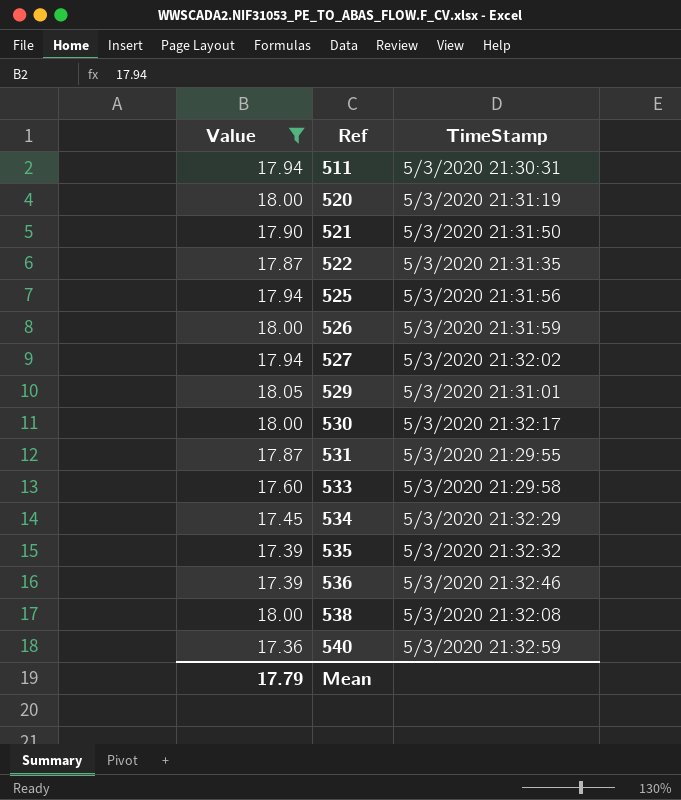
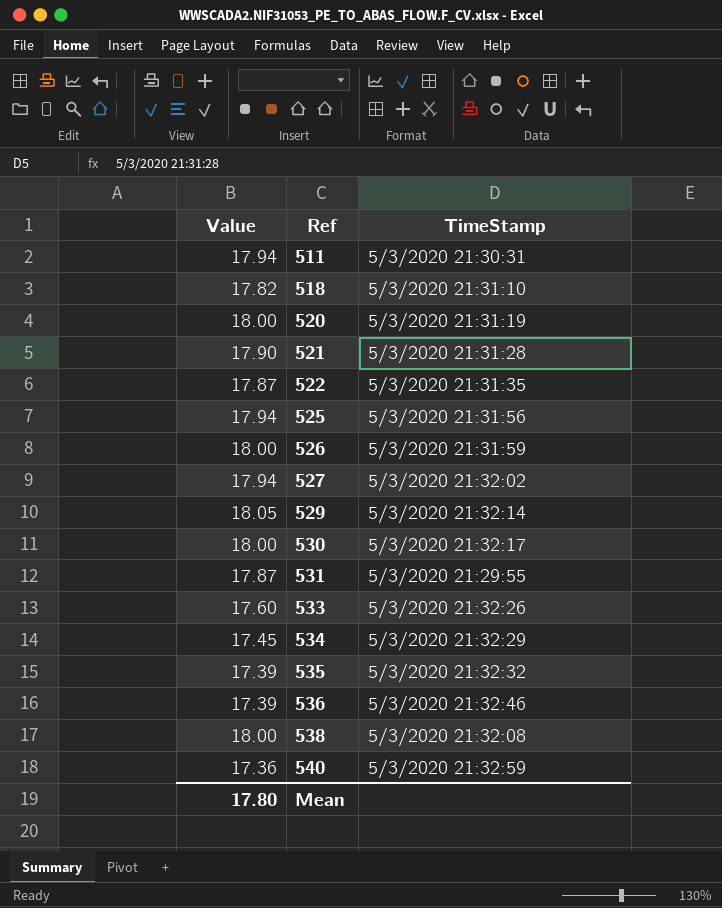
filter: Value != 17.82 -> none
521 | TimeStamp: 5/3/2020 21:31:50 -> 5/3/2020 21:31:28
529 | TimeStamp: 5/3/2020 21:31:01 -> 5/3/2020 21:32:14
533 | TimeStamp: 5/3/2020 21:29:58 -> 5/3/2020 21:32:26
Mean | Value: 17.79 -> 17.80

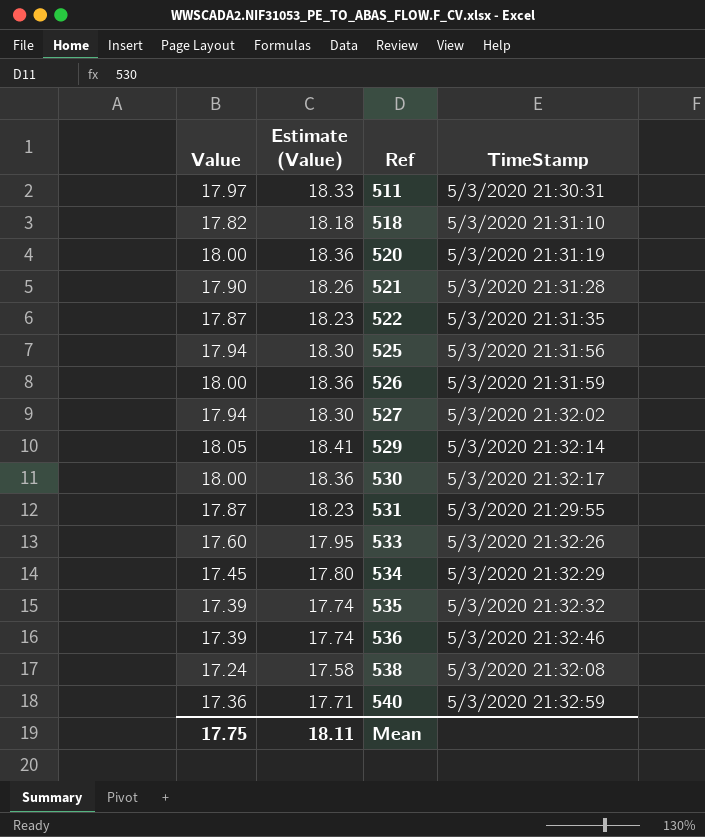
column Estimate (Value) | formula: none -> [Value] * 1.02
511 | Value: 17.94 -> 17.97
538 | Value: 18.00 -> 17.24
Mean | Value: 17.80 -> 17.75

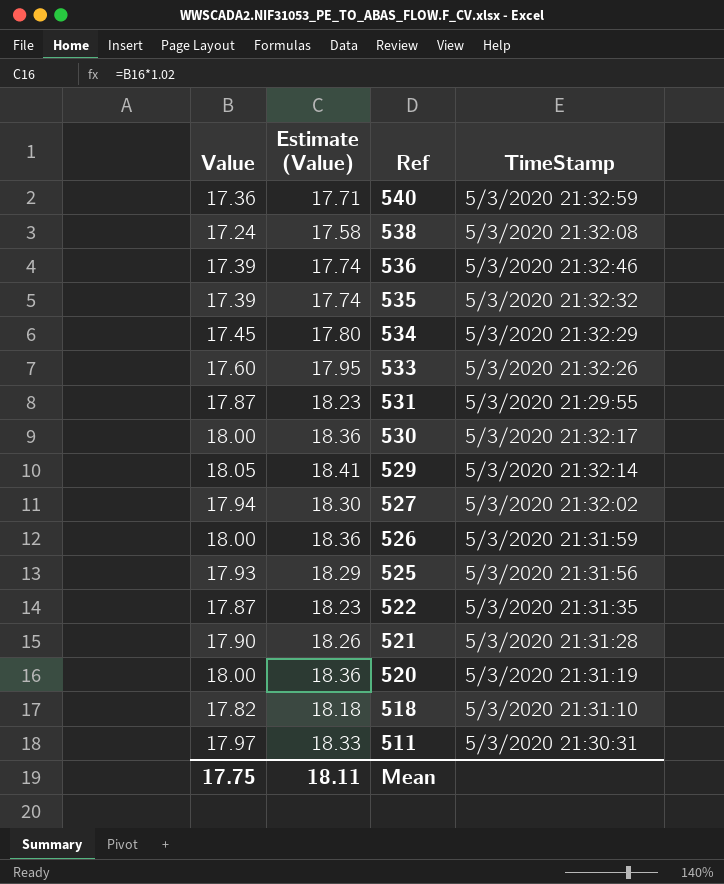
row order: Ref ascending -> Ref descending
525 | Value: 17.94 -> 17.93
525 | Estimate (Value): 18.30 -> 18.29

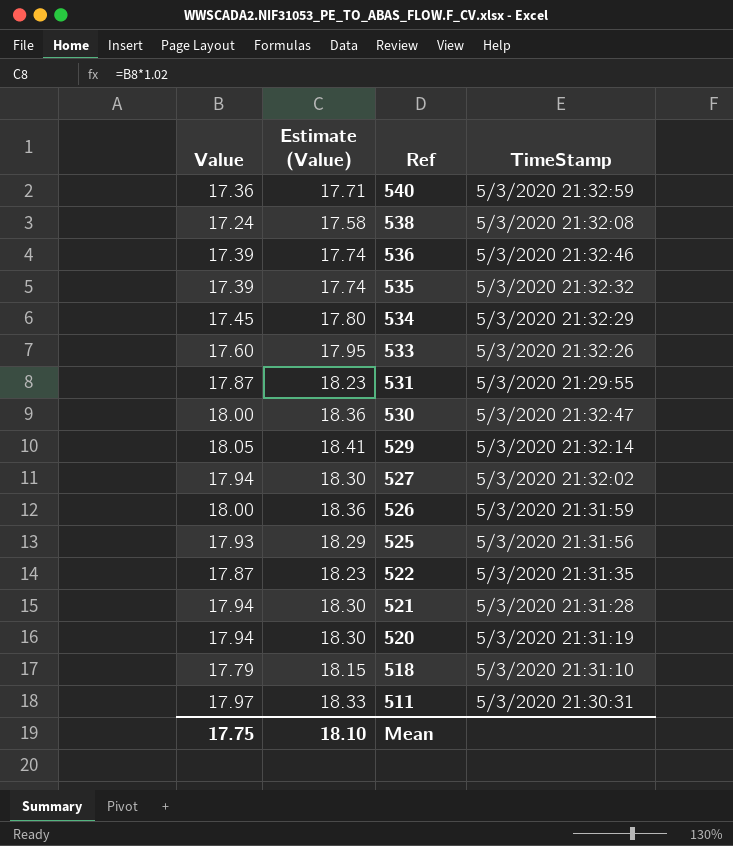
530 | TimeStamp: 5/3/2020 21:32:17 -> 5/3/2020 21:32:47
521 | Value: 17.90 -> 17.94
521 | Estimate (Value): 18.26 -> 18.30
520 | Value: 18.00 -> 17.94
520 | Estimate (Value): 18.36 -> 18.30
518 | Value: 17.82 -> 17.79
518 | Estimate (Value): 18.18 -> 18.15
Mean | Estimate (Value): 18.11 -> 18.10

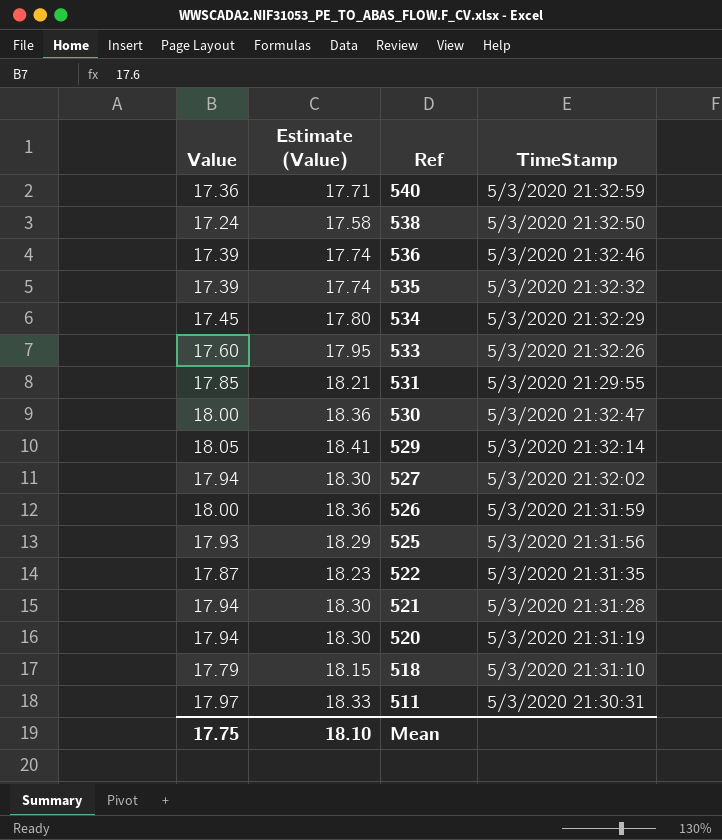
538 | TimeStamp: 5/3/2020 21:32:08 -> 5/3/2020 21:32:50
531 | Value: 17.87 -> 17.85
531 | Estimate (Value): 18.23 -> 18.21

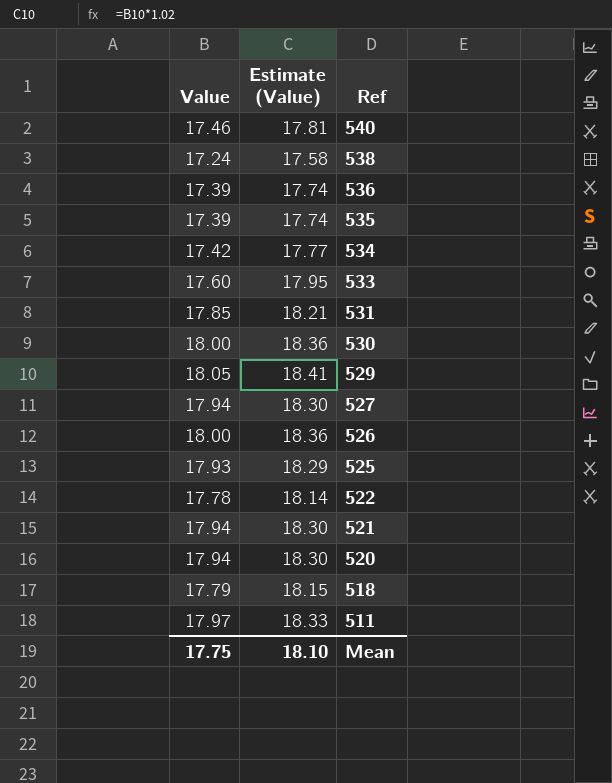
column TimeStamp | position: 4 -> none
540 | Value: 17.36 -> 17.46
540 | Estimate (Value): 17.71 -> 17.81
534 | Value: 17.45 -> 17.42
534 | Estimate (Value): 17.80 -> 17.77
522 | Value: 17.87 -> 17.78
522 | Estimate (Value): 18.23 -> 18.14

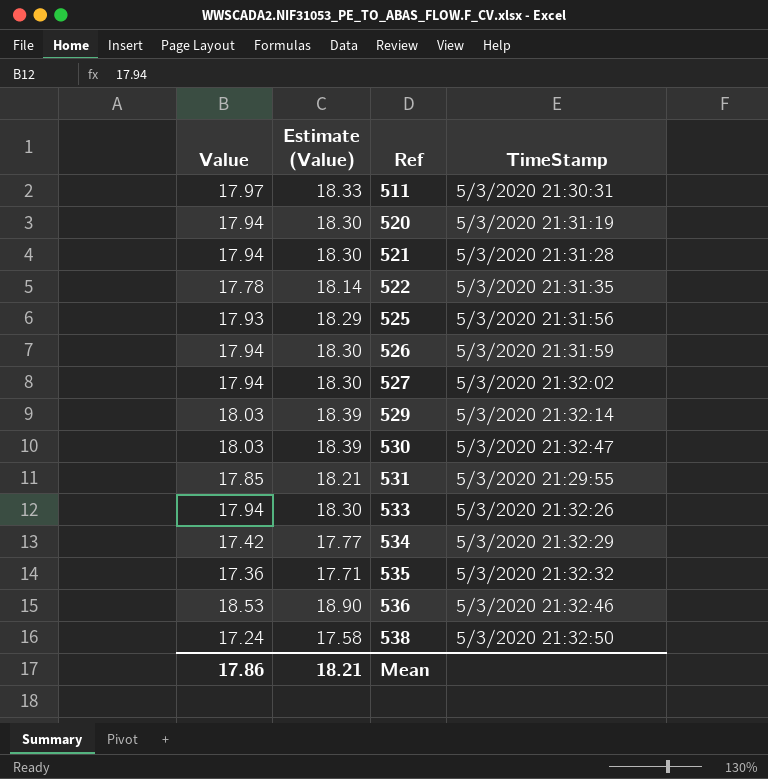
row order: Ref descending -> Ref ascending
column TimeStamp | position: none -> 4
row 540: 17.46 | 17.81 -> none
row 518: 17.79 | 18.15 -> none
526 | Value: 18.00 -> 17.94
526 | Estimate (Value): 18.36 -> 18.30
529 | Value: 18.05 -> 18.03
529 | Estimate (Value): 18.41 -> 18.39
530 | Value: 18.00 -> 18.03
530 | Estimate (Value): 18.36 -> 18.39
533 | Value: 17.60 -> 17.94
533 | Estimate (Value): 17.95 -> 18.30
535 | Value: 17.39 -> 17.36
535 | Estimate (Value): 17.74 -> 17.71
536 | Value: 17.39 -> 18.53
536 | Estimate (Value): 17.74 -> 18.90
Mean | Value: 17.75 -> 17.86
Mean | Estimate (Value): 18.10 -> 18.21

